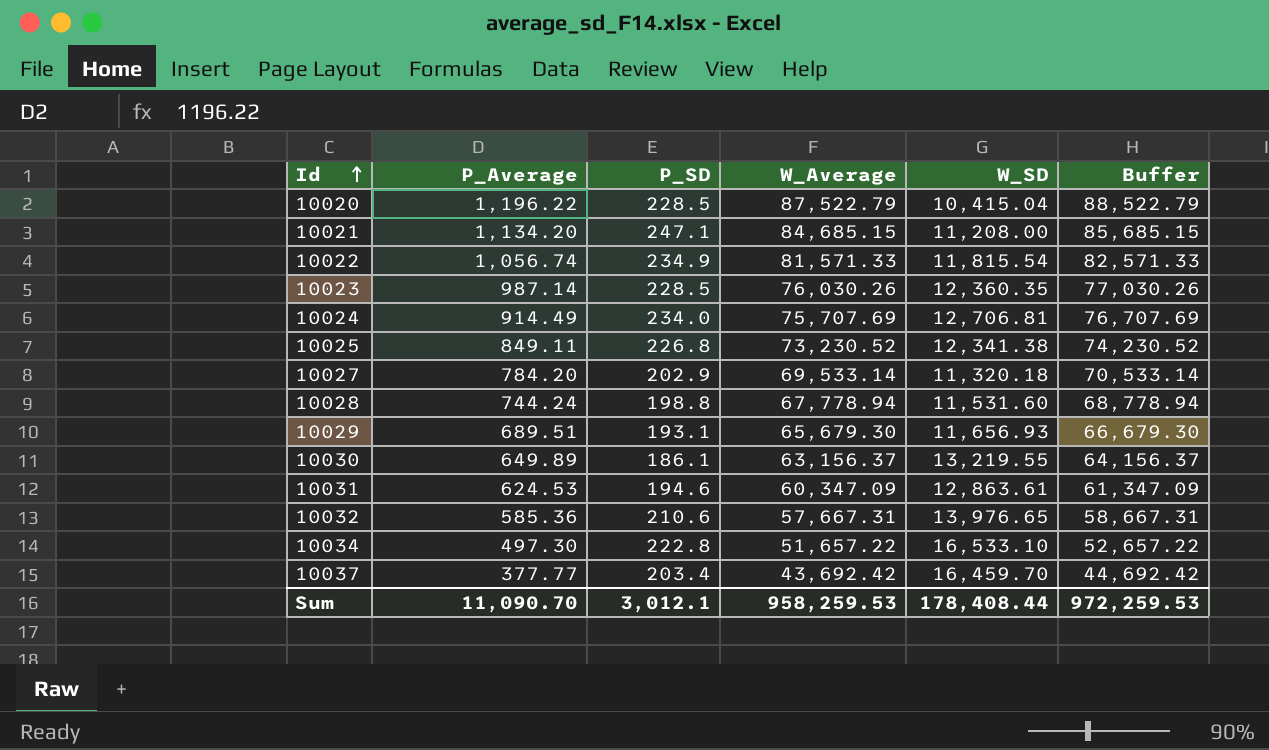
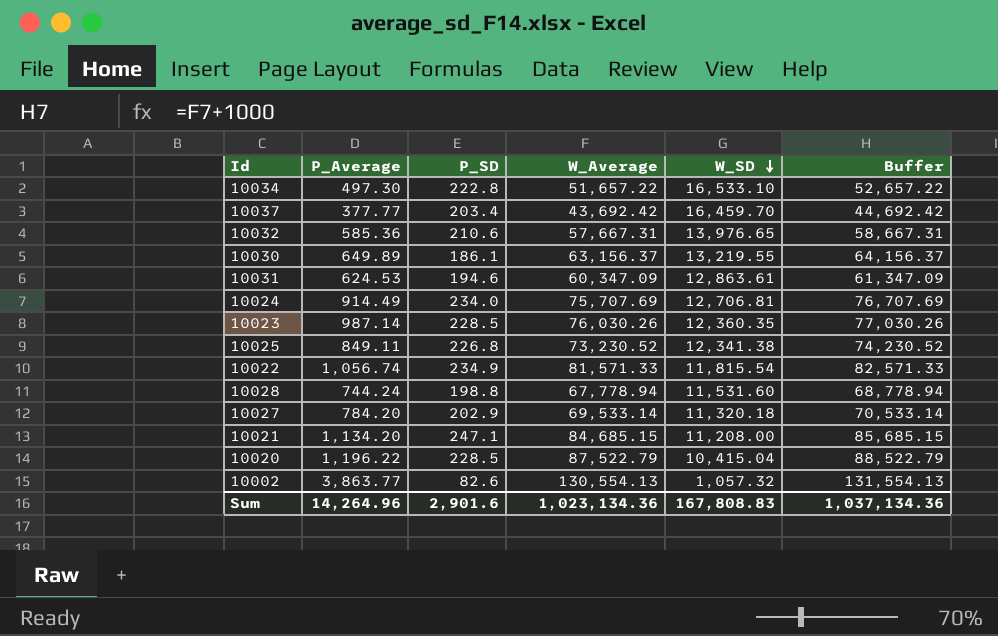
row order: Id ascending -> W_SD descending
row 10029: 689.51 | 193.1 | 65,679.30 | 11,656.93 | 66,679.30 -> none
row 10002: none -> 3,863.77 | 82.6 | 130,554.13 | 1,057.32 | 131,554.13
Sum | P_Average: 11,090.70 -> 14,264.96
Sum | P_SD: 3,012.1 -> 2,901.6
Sum | W_Average: 958,259.53 -> 1,023,134.36
Sum | W_SD: 178,408.44 -> 167,808.83
Sum | Buffer: 972,259.53 -> 1,037,134.36

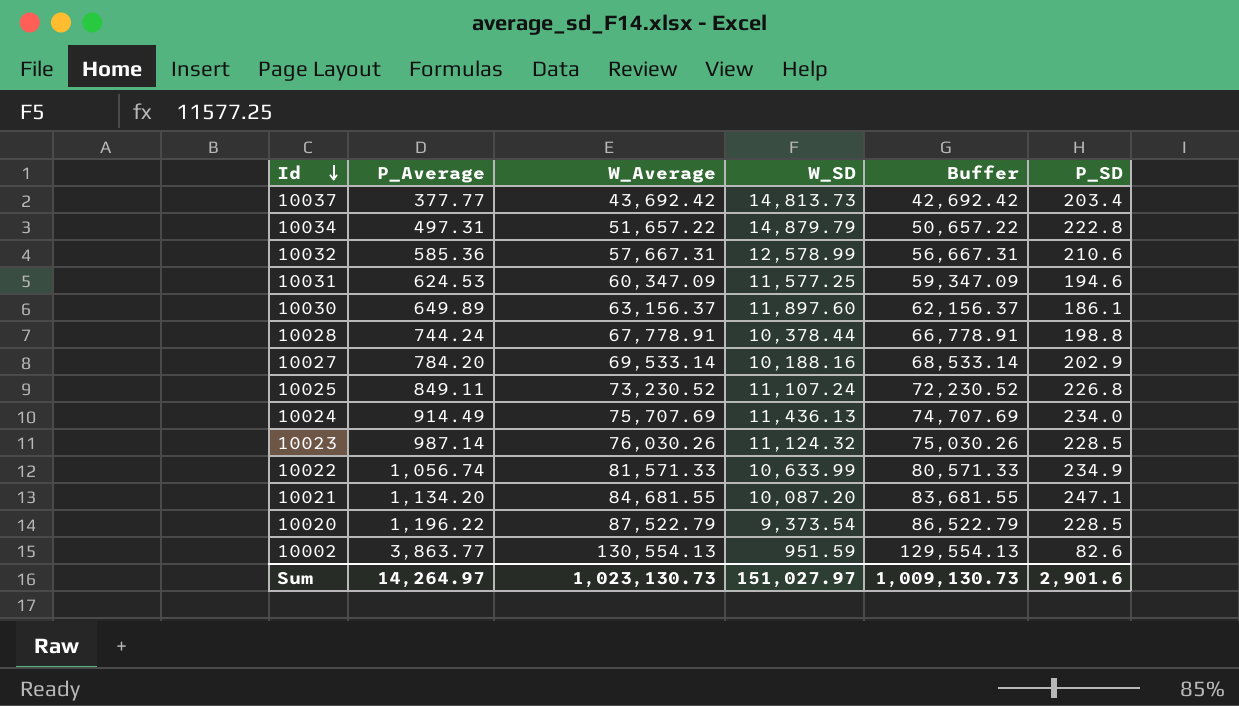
row order: W_SD descending -> Id descending
column Buffer | formula: [W_Average] + 1000 -> [W_Average] - 1000
column P_SD | position: 3 -> 6
10037 | W_SD: 16,459.70 -> 14,813.73
10034 | P_Average: 497.30 -> 497.31
10034 | W_SD: 16,533.10 -> 14,879.79
10032 | W_SD: 13,976.65 -> 12,578.99
10031 | W_SD: 12,863.61 -> 11,577.25
10030 | W_SD: 13,219.55 -> 11,897.60
10028 | W_Average: 67,778.94 -> 67,778.91
10028 | W_SD: 11,531.60 -> 10,378.44
10027 | W_SD: 11,320.18 -> 10,188.16
10025 | W_SD: 12,341.38 -> 11,107.24
10024 | W_SD: 12,706.81 -> 11,436.13
10023 | W_SD: 12,360.35 -> 11,124.32
10022 | W_SD: 11,815.54 -> 10,633.99
10021 | W_Average: 84,685.15 -> 84,681.55
10021 | W_SD: 11,208.00 -> 10,087.20
10020 | W_SD: 10,415.04 -> 9,373.54
10002 | W_SD: 1,057.32 -> 951.59
Sum | P_Average: 14,264.96 -> 14,264.97
Sum | W_Average: 1,023,134.36 -> 1,023,130.73
Sum | W_SD: 167,808.83 -> 151,027.97
Sum | Buffer: 1,037,134.36 -> 1,009,130.73

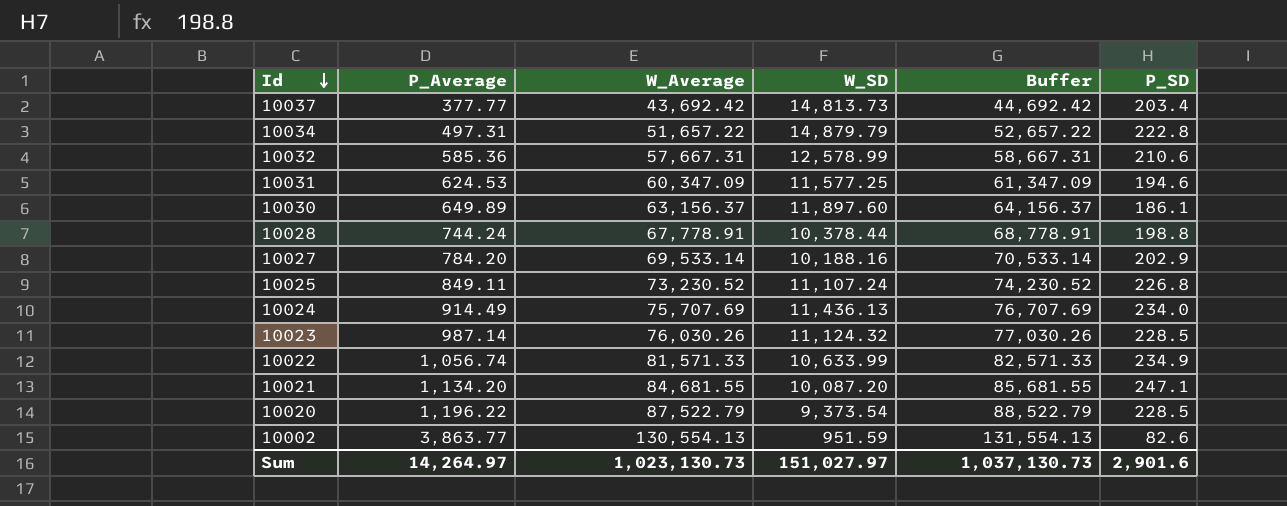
column Buffer | formula: [W_Average] - 1000 -> [W_Average] + 1000
Sum | Buffer: 1,009,130.73 -> 1,037,130.73

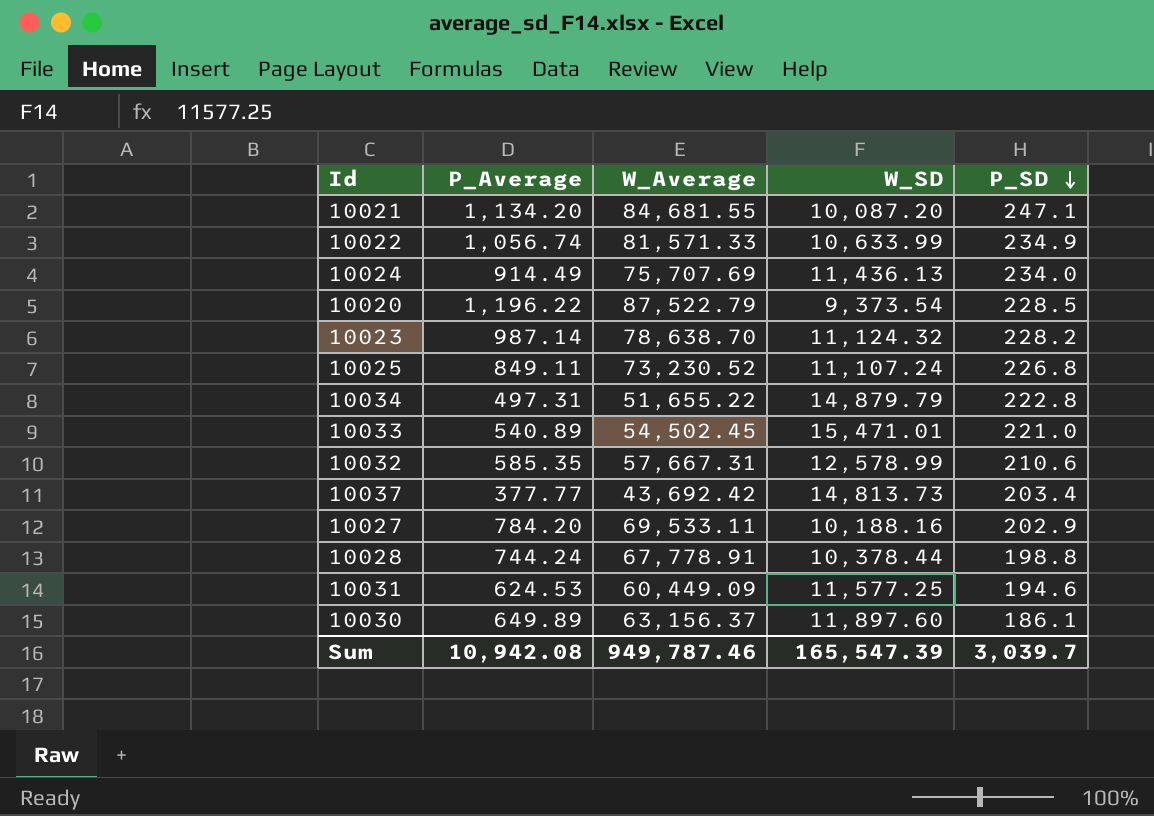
row order: Id descending -> P_SD descending
column Buffer | formula: [W_Average] + 1000 -> none
row 10002: 3,863.77 | 130,554.13 | 951.59 | 131,554.13 | 82.6 -> none
10023 | W_Average: 76,030.26 -> 78,638.70
10023 | P_SD: 228.5 -> 228.2
10034 | W_Average: 51,657.22 -> 51,655.22
row 10033: none -> 540.89 | 54,502.45 | 15,471.01 | 221.0
10032 | P_Average: 585.36 -> 585.35
10027 | W_Average: 69,533.14 -> 69,533.11
10031 | W_Average: 60,347.09 -> 60,449.09
Sum | P_Average: 14,264.97 -> 10,942.08
Sum | W_Average: 1,023,130.73 -> 949,787.46
Sum | W_SD: 151,027.97 -> 165,547.39
Sum | P_SD: 2,901.6 -> 3,039.7

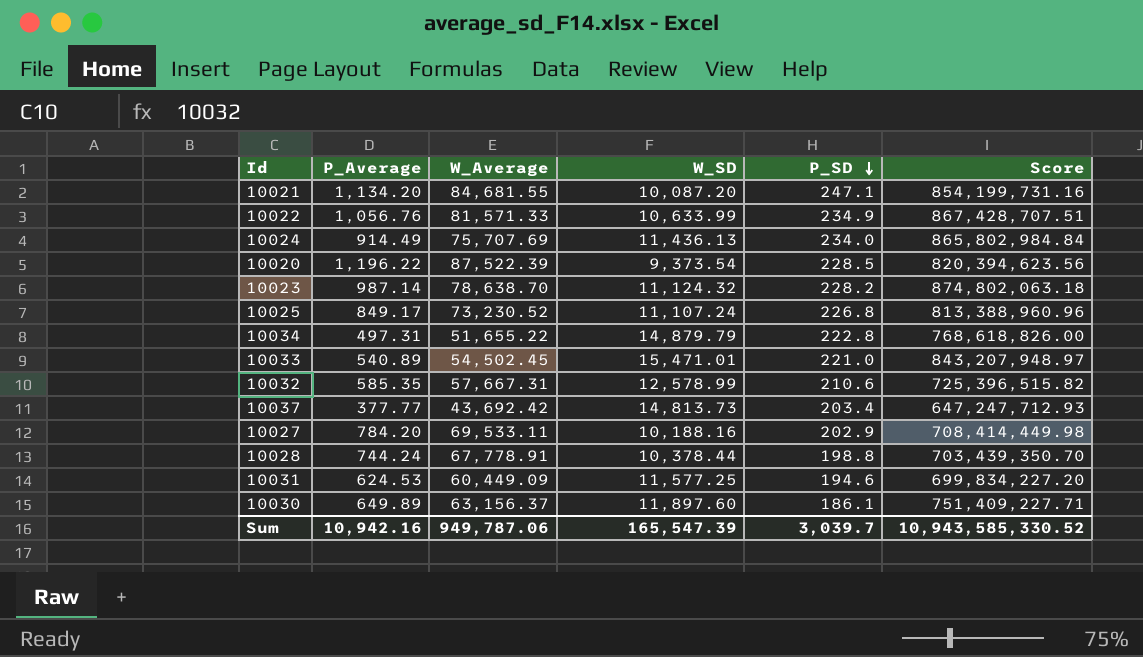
column Score | formula: none -> [W_Average] * [W_SD]
10022 | P_Average: 1,056.74 -> 1,056.76
10020 | W_Average: 87,522.79 -> 87,522.39
10025 | P_Average: 849.11 -> 849.17
Sum | P_Average: 10,942.08 -> 10,942.16
Sum | W_Average: 949,787.46 -> 949,787.06

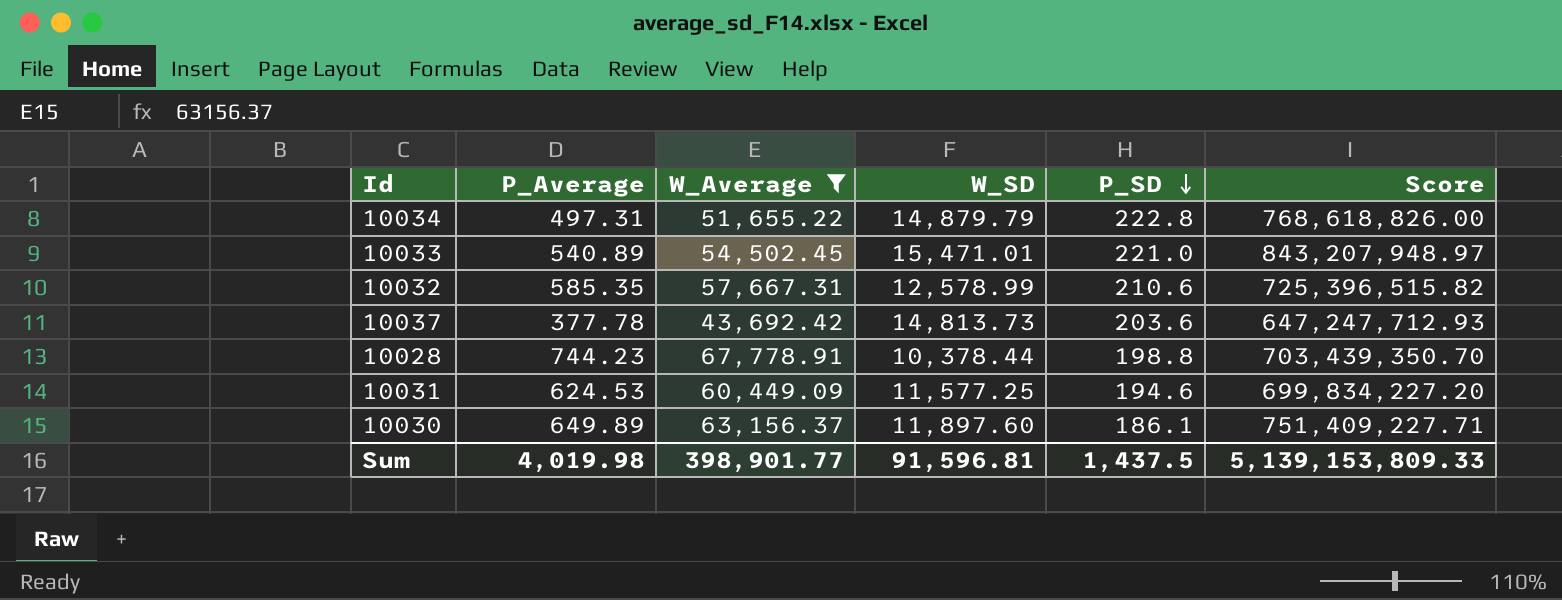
filter: none -> W_Average <= 67,778.91
10037 | P_Average: 377.77 -> 377.78
10037 | P_SD: 203.4 -> 203.6
10028 | P_Average: 744.24 -> 744.23
Sum | P_Average: 10,942.16 -> 4,019.98
Sum | W_Average: 949,787.06 -> 398,901.77
Sum | W_SD: 165,547.39 -> 91,596.81
Sum | P_SD: 3,039.7 -> 1,437.5
Sum | Score: 10,943,585,330.52 -> 5,139,153,809.33

